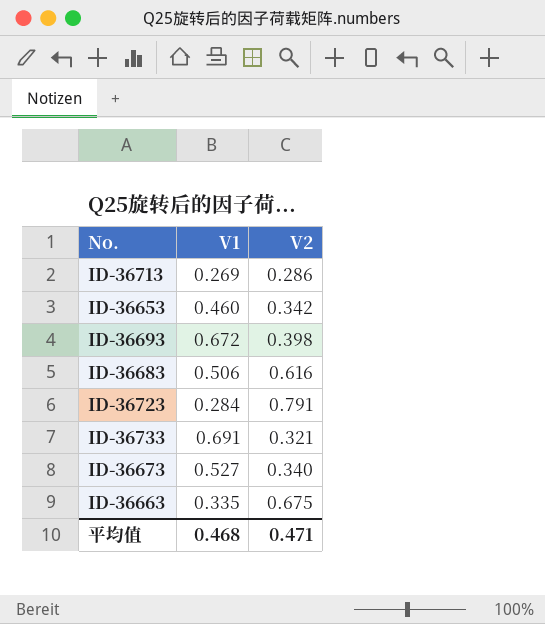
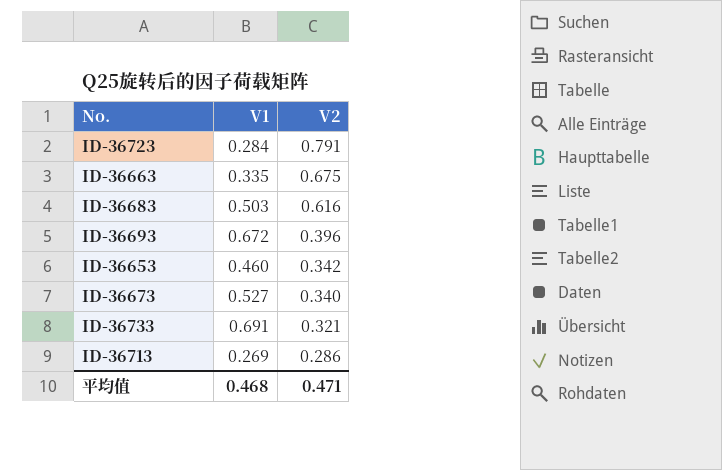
row order: none -> V2 descending
ID-36683 | V1: 0.506 -> 0.503
ID-36693 | V2: 0.398 -> 0.396

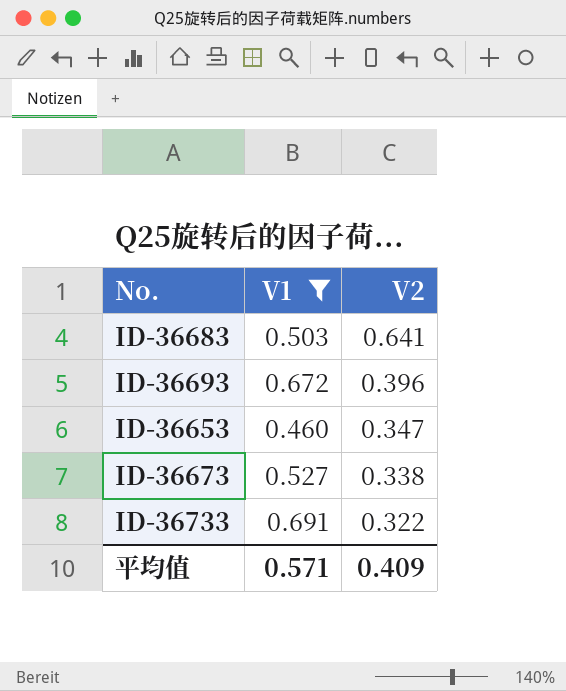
filter: none -> V1 >= 0.460
ID-36683 | V2: 0.616 -> 0.641
ID-36653 | V2: 0.342 -> 0.347
ID-36673 | V2: 0.340 -> 0.338
ID-36733 | V2: 0.321 -> 0.322
平均值 | V1: 0.468 -> 0.571
平均值 | V2: 0.471 -> 0.409

